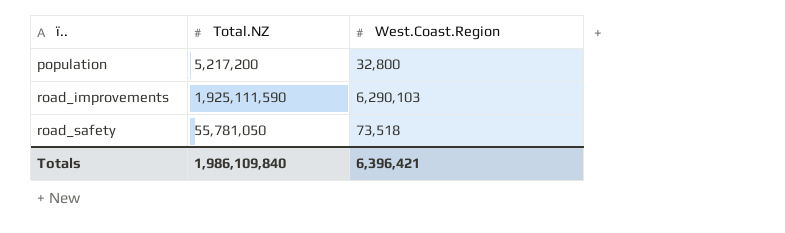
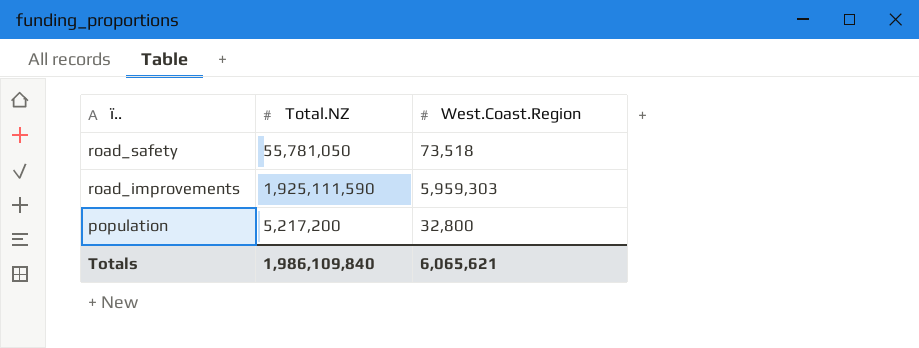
row order: ï.. ascending -> ï.. descending
road_improvements | West.Coast.Region: 6,290,103 -> 5,959,303
Totals | West.Coast.Region: 6,396,421 -> 6,065,621

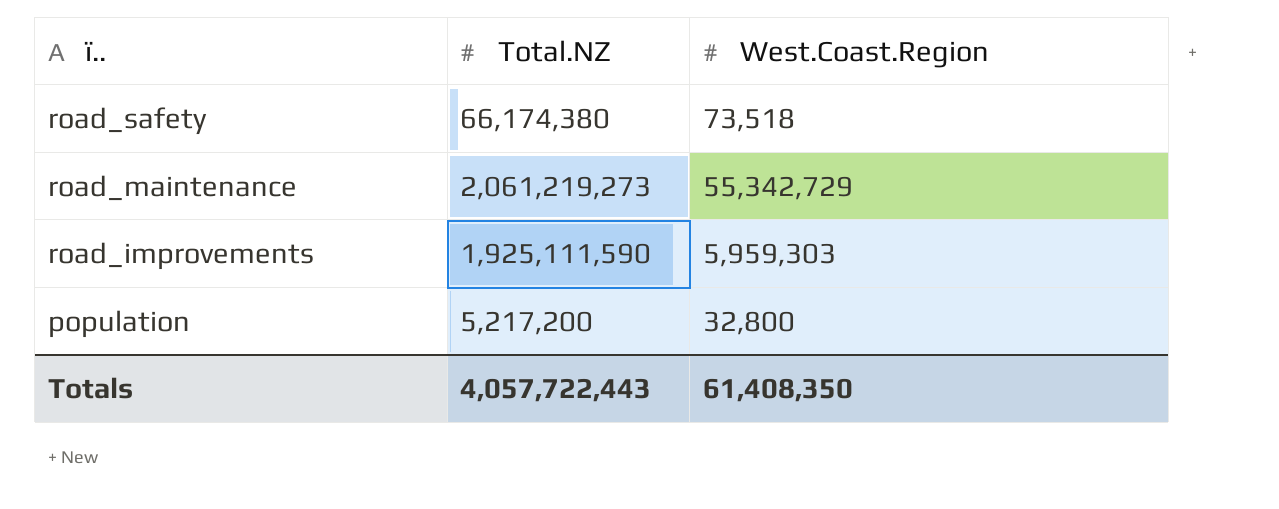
road_safety | Total.NZ: 55,781,050 -> 66,174,380
row road_maintenance: none -> 2,061,219,273 | 55,342,729
Totals | Total.NZ: 1,986,109,840 -> 4,057,722,443
Totals | West.Coast.Region: 6,065,621 -> 61,408,350

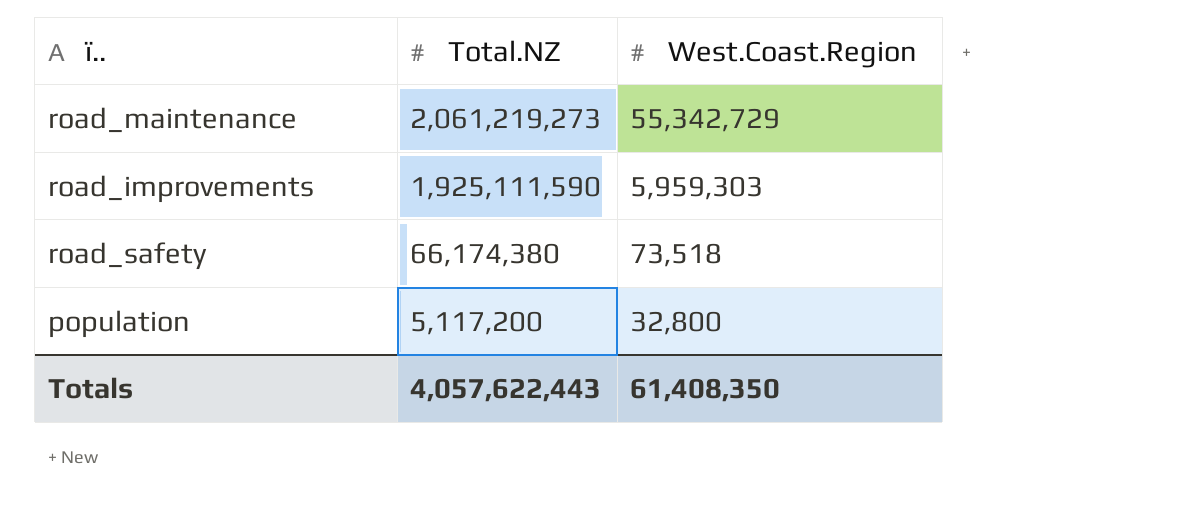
row order: ï.. descending -> Total.NZ descending
population | Total.NZ: 5,217,200 -> 5,117,200
Totals | Total.NZ: 4,057,722,443 -> 4,057,622,443

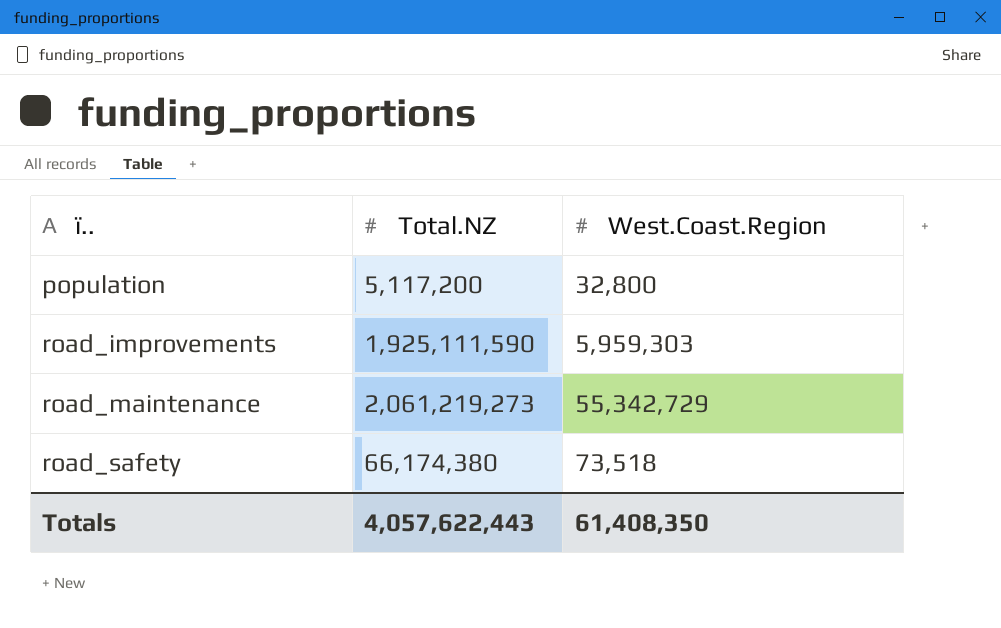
row order: Total.NZ descending -> ï.. ascending

